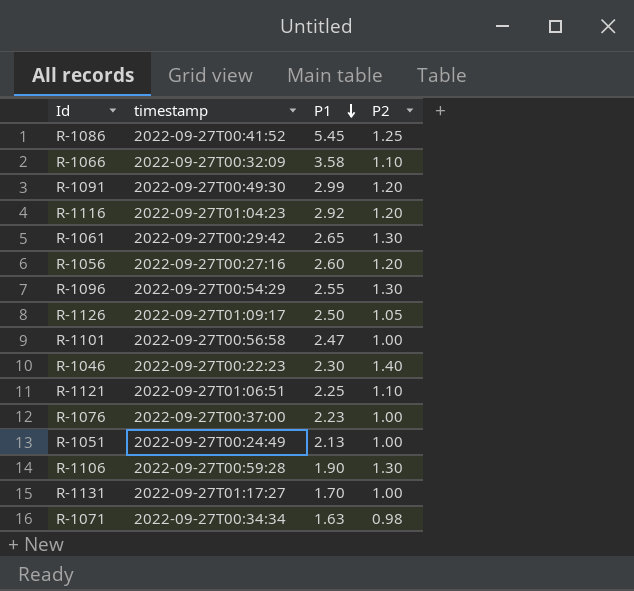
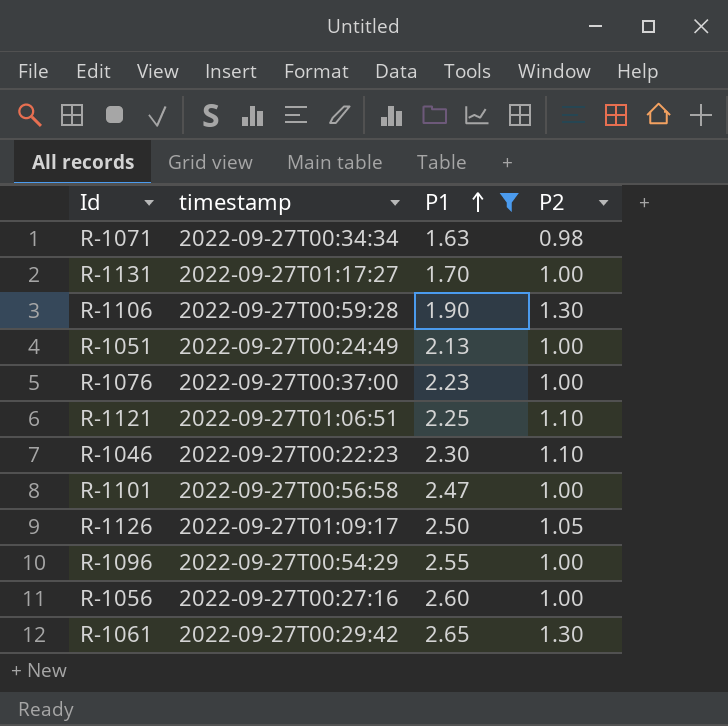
filter: none -> P1 <= 2.65
row order: P1 descending -> P1 ascending
R-1046 | P2: 1.40 -> 1.10
R-1096 | P2: 1.30 -> 1.00
R-1056 | P2: 1.20 -> 1.00

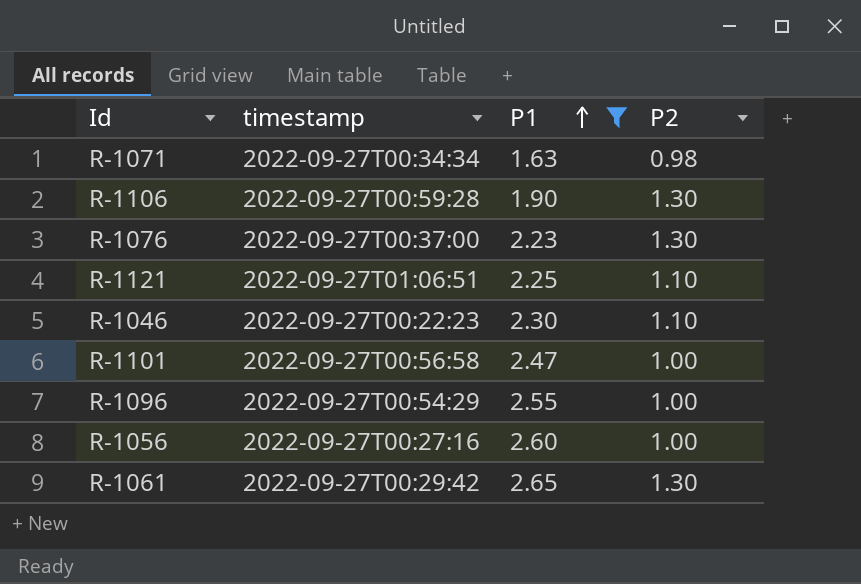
row R-1131: 2022-09-27T01:17:27 | 1.70 | 1.00 -> none
row R-1051: 2022-09-27T00:24:49 | 2.13 | 1.00 -> none
row R-1126: 2022-09-27T01:09:17 | 2.50 | 1.05 -> none
R-1076 | P2: 1.00 -> 1.30

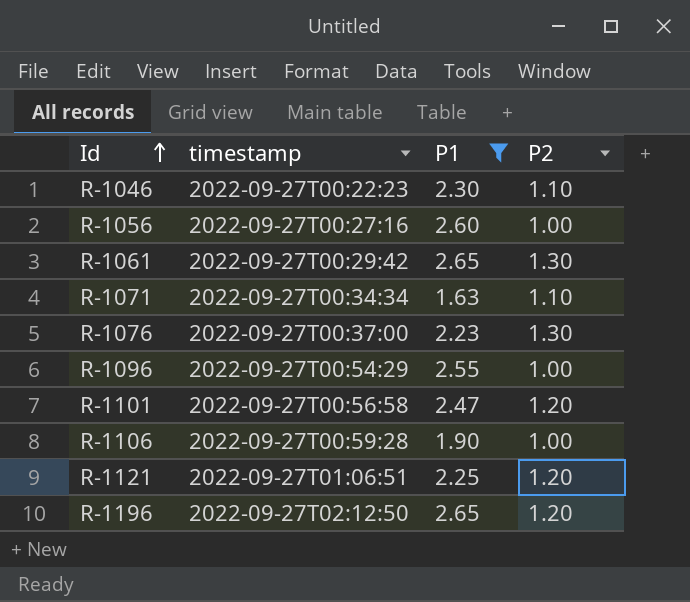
row order: P1 ascending -> Id ascending
R-1071 | P2: 0.98 -> 1.10
R-1101 | P2: 1.00 -> 1.20
R-1106 | P2: 1.30 -> 1.00
R-1121 | P2: 1.10 -> 1.20
row R-1196: none -> 2022-09-27T02:12:50 | 2.65 | 1.20

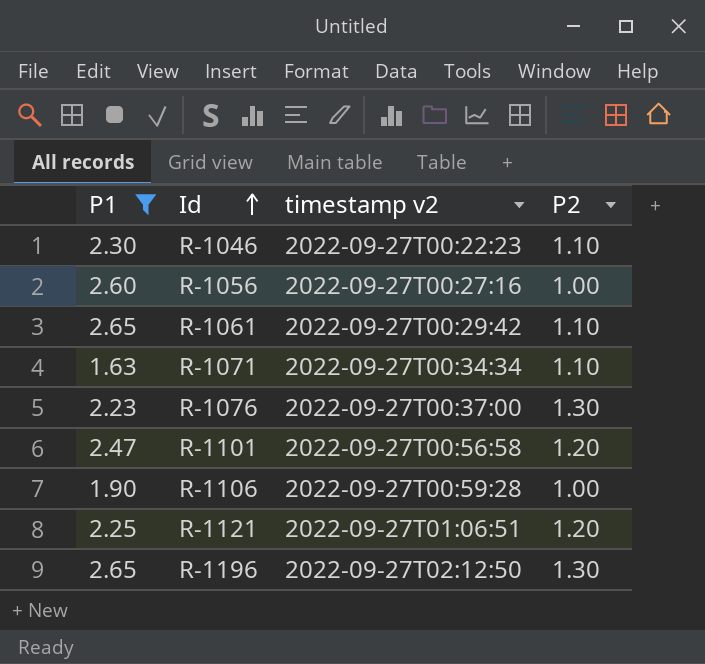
column P1 | position: 3 -> 1
column name: timestamp -> timestamp v2
row R-1096: 2022-09-27T00:54:29 | 2.55 | 1.00 -> none
R-1061 | P2: 1.30 -> 1.10
R-1196 | P2: 1.20 -> 1.30

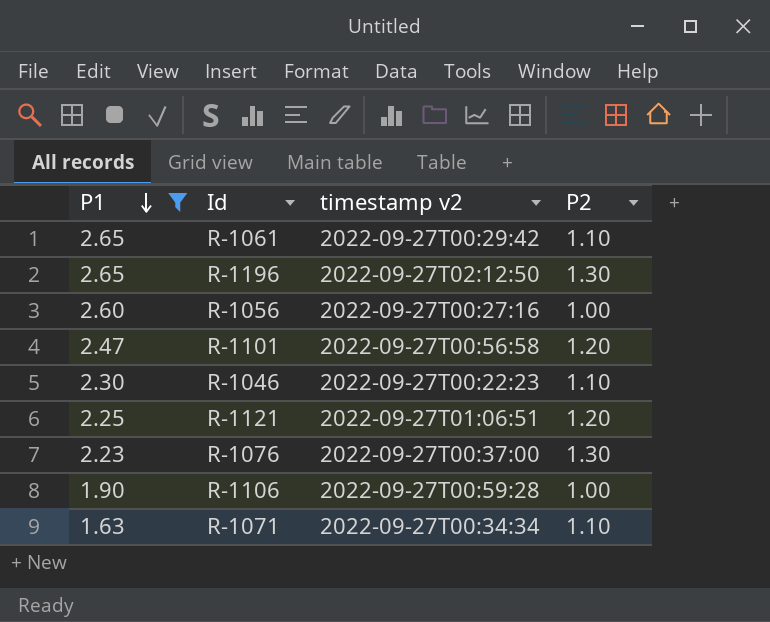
row order: Id ascending -> P1 descending

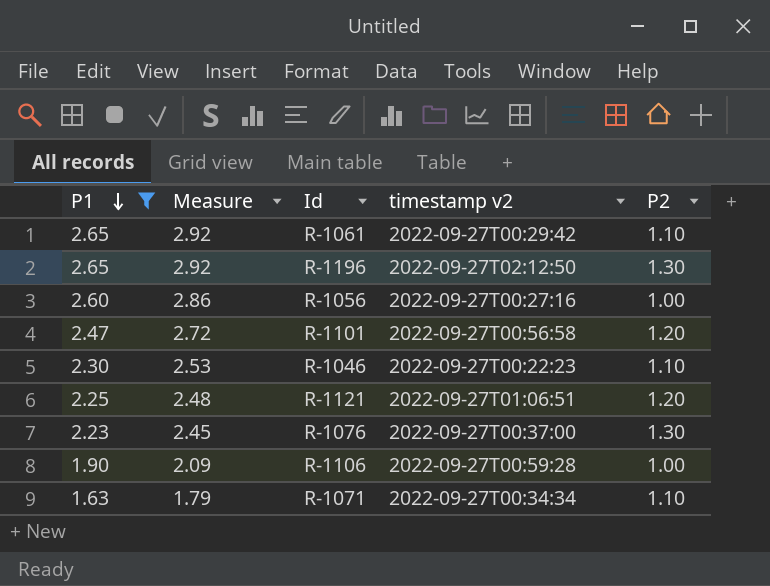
column Measure | formula: none -> [P1] * 1.1

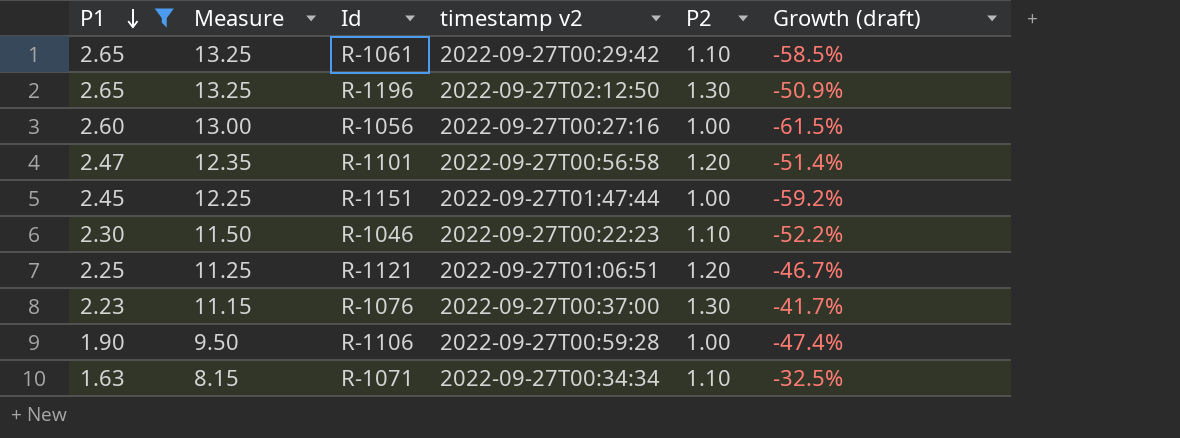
column Measure | formula: [P1] * 1.1 -> [P1] * 5
column Growth (draft) | formula: none -> ([P2] - [P1]) / [P1]
row R-1151: none -> 2.45 | 12.25 | 2022-09-27T01:47:44 | 1.00 | -59.2%

